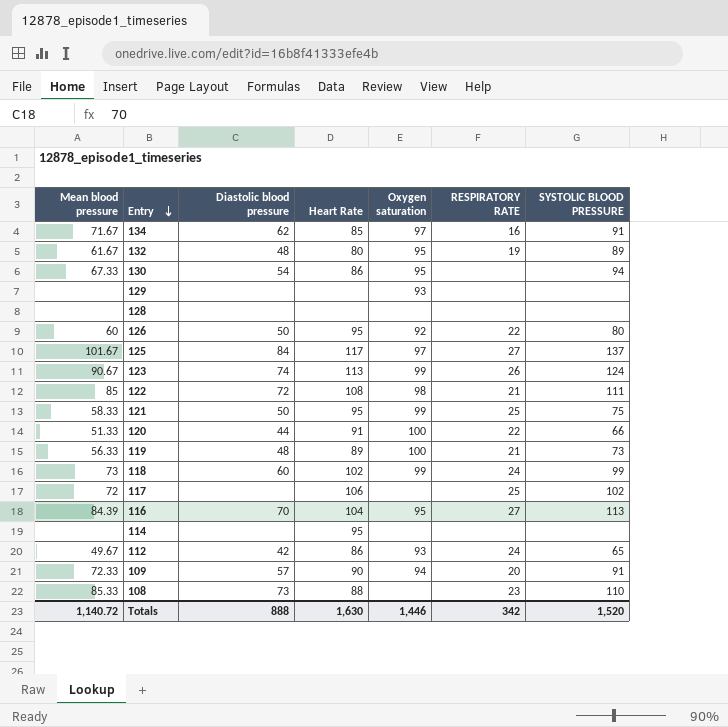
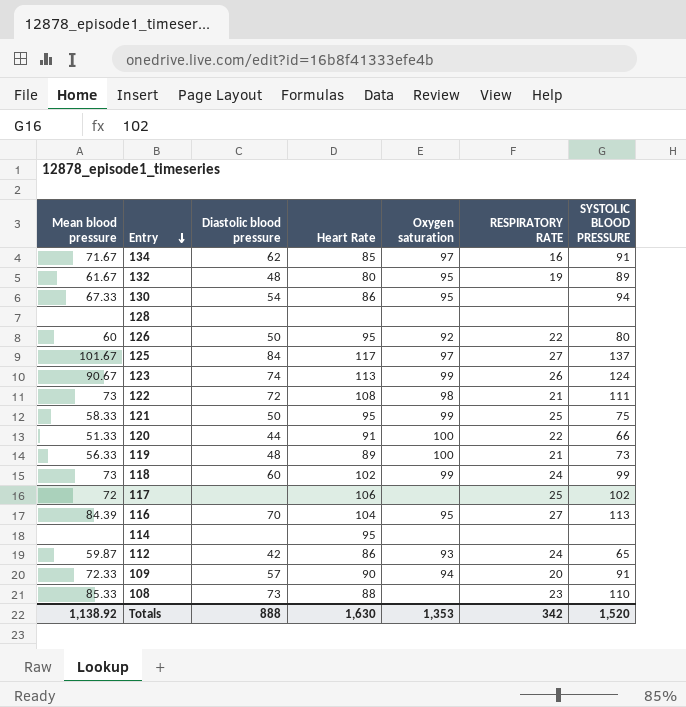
row 129: none | none | none | 93 | none | none -> none
122 | Mean blood pressure: 85 -> 73
112 | Mean blood pressure: 49.67 -> 59.87
Totals | Mean blood pressure: 1,140.72 -> 1,138.92
Totals | Oxygen saturation: 1,446 -> 1,353

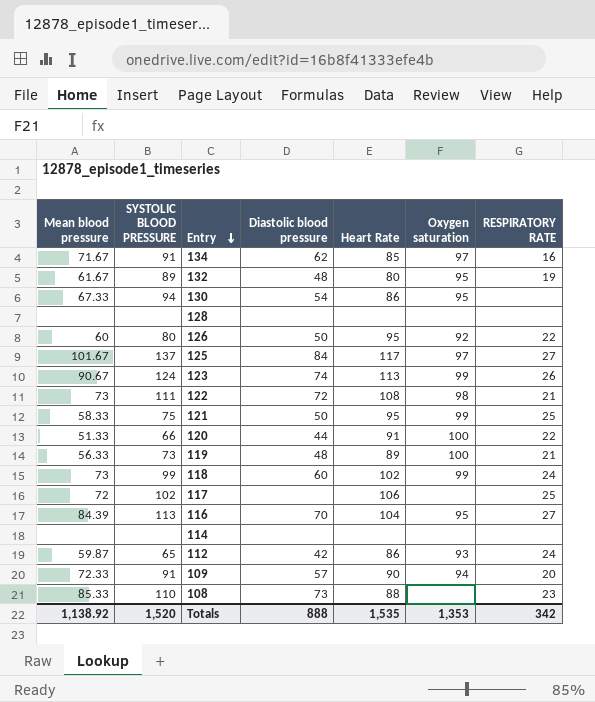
column SYSTOLIC BLOOD PRESSURE | position: 7 -> 2
114 | Heart Rate: 95 -> none
Totals | Heart Rate: 1,630 -> 1,535

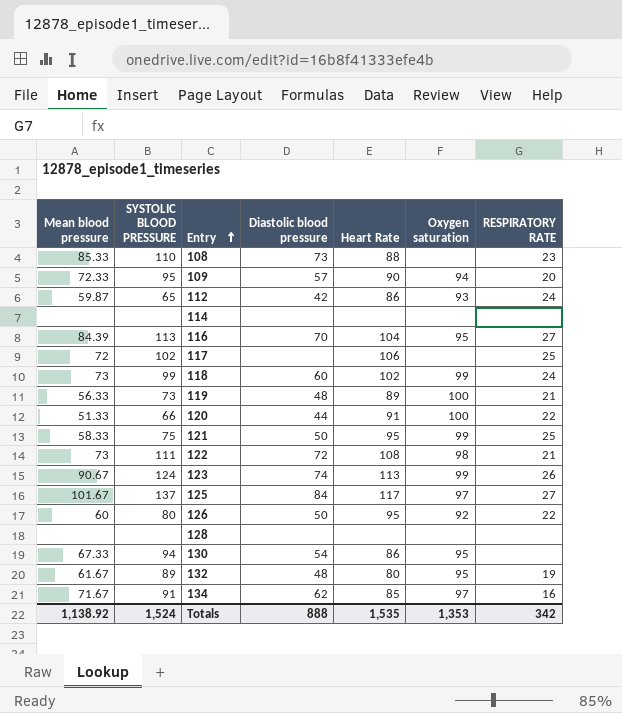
row order: Entry descending -> Entry ascending
109 | SYSTOLIC BLOOD PRESSURE: 91 -> 95
Totals | SYSTOLIC BLOOD PRESSURE: 1,520 -> 1,524

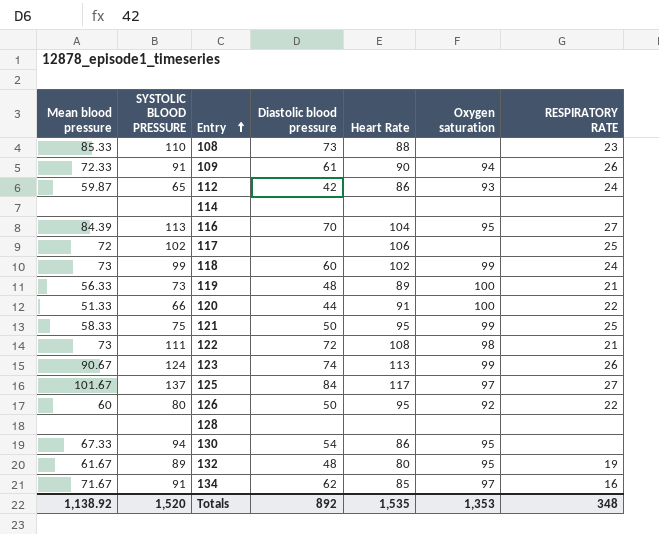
109 | SYSTOLIC BLOOD PRESSURE: 95 -> 91
109 | Diastolic blood pressure: 57 -> 61
109 | RESPIRATORY RATE: 20 -> 26
Totals | SYSTOLIC BLOOD PRESSURE: 1,524 -> 1,520
Totals | Diastolic blood pressure: 888 -> 892
Totals | RESPIRATORY RATE: 342 -> 348

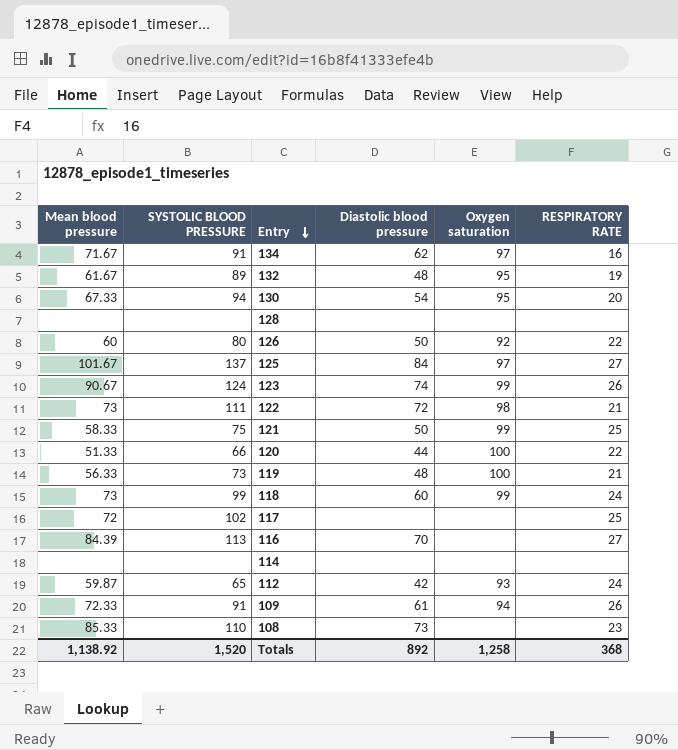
row order: Entry ascending -> Entry descending
column Heart Rate | position: 5 -> none
130 | RESPIRATORY RATE: none -> 20
116 | Oxygen saturation: 95 -> none
Totals | Oxygen saturation: 1,353 -> 1,258
Totals | RESPIRATORY RATE: 348 -> 368

